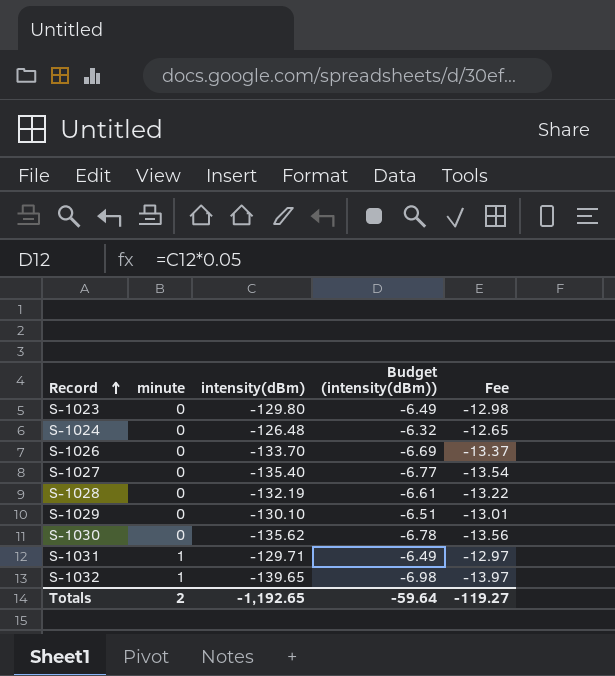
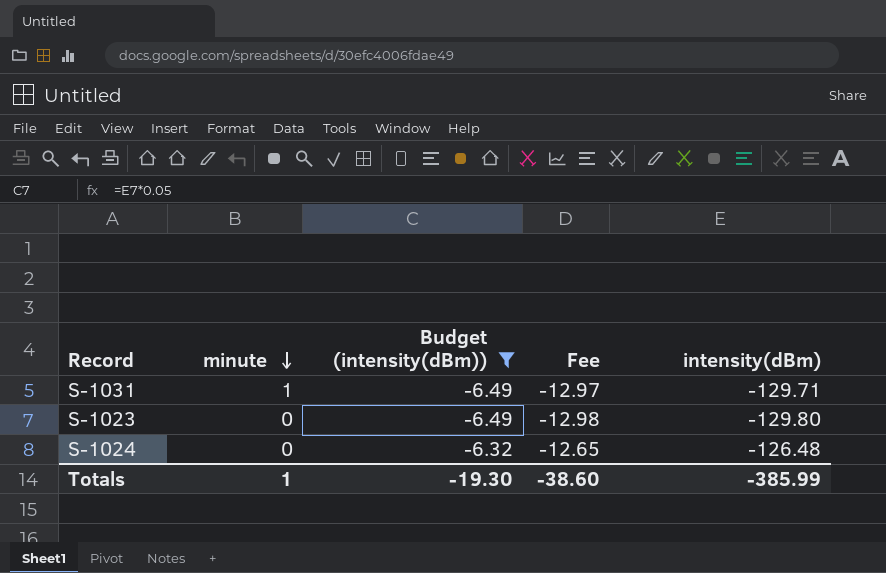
filter: none -> Budget (intensity(dBm)) >= -6.49
row order: Record ascending -> minute descending
column intensity(dBm) | position: 3 -> 5
Totals | minute: 2 -> 1
Totals | Budget (intensity(dBm)): -59.64 -> -19.30
Totals | Fee: -119.27 -> -38.60
Totals | intensity(dBm): -1,192.65 -> -385.99

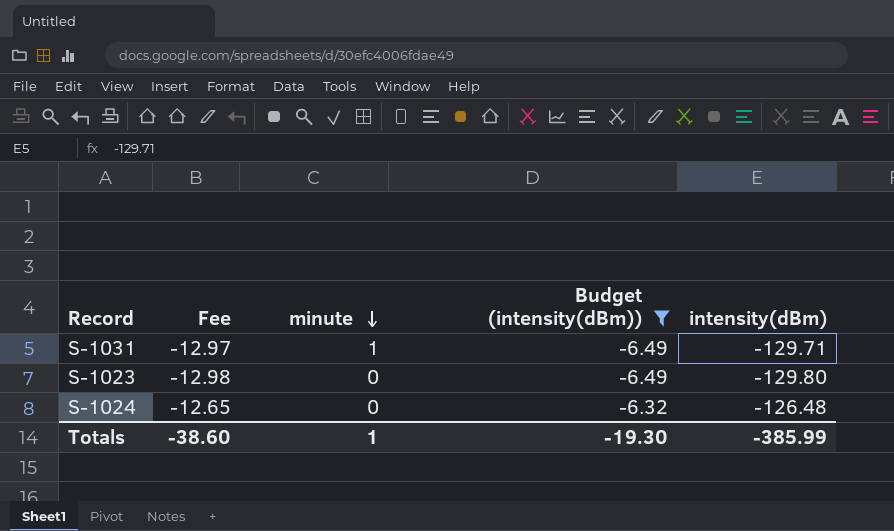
column Fee | position: 4 -> 2

